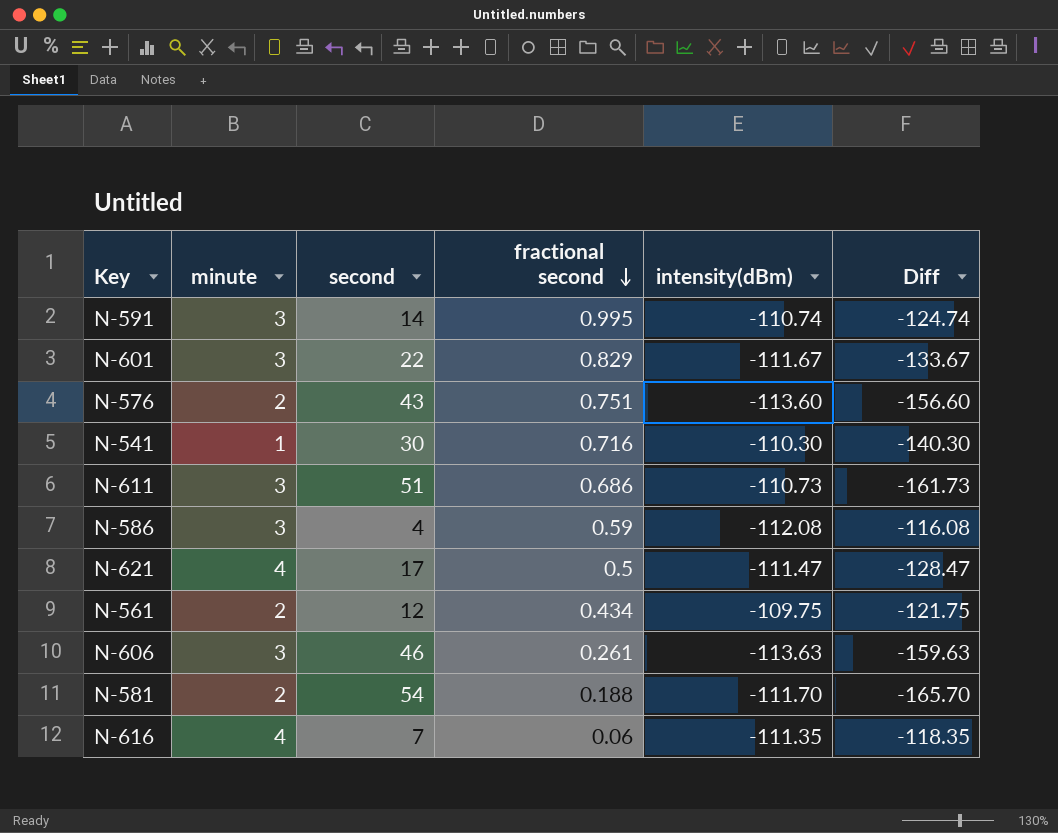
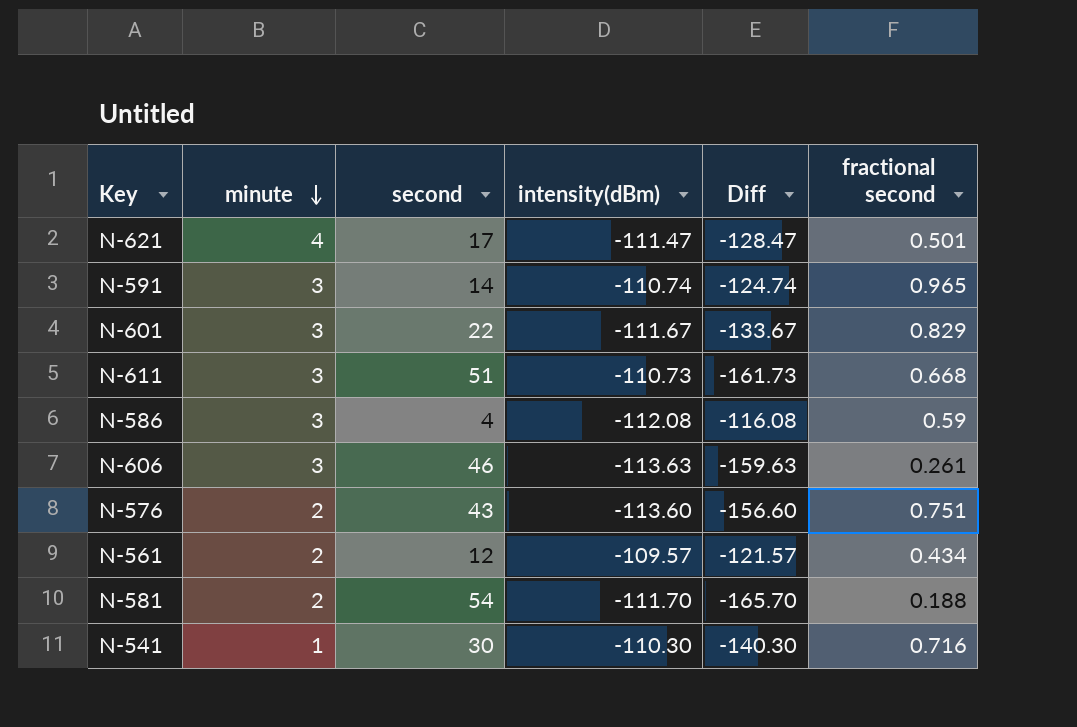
row order: fractional second descending -> minute descending
column fractional second | position: 4 -> 6
row N-616: 4 | 7 | 0.06 | -111.35 | -118.35 -> none
N-621 | fractional second: 0.5 -> 0.501
N-591 | fractional second: 0.995 -> 0.965
N-611 | fractional second: 0.686 -> 0.668
N-561 | intensity(dBm): -109.75 -> -109.57
N-561 | Diff: -121.75 -> -121.57

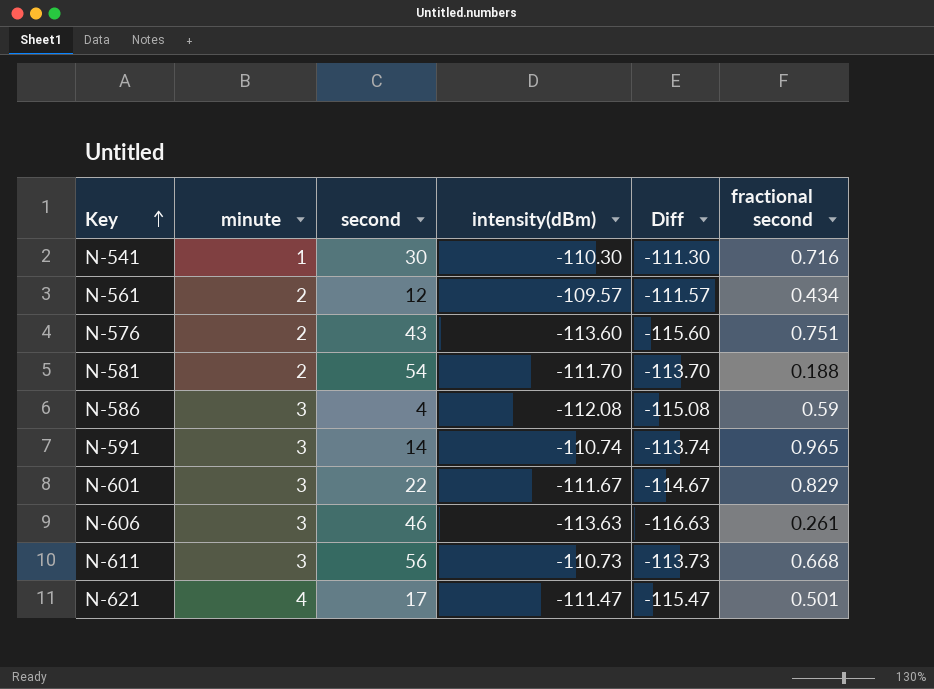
row order: minute descending -> Key ascending
column Diff | formula: [intensity(dBm)] - [second] -> [intensity(dBm)] - [minute]
N-611 | second: 51 -> 56

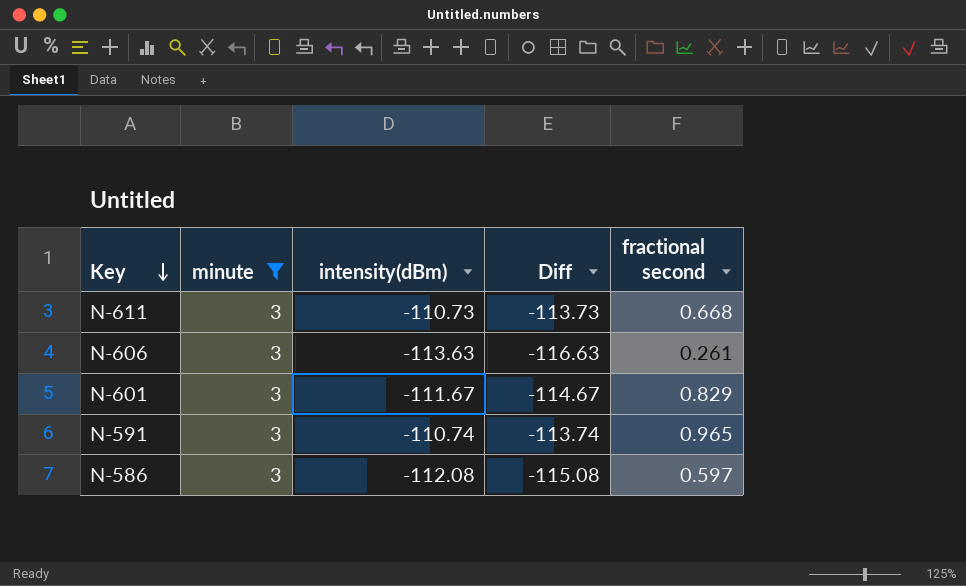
filter: none -> minute = 3
row order: Key ascending -> Key descending
column second | position: 3 -> none
N-586 | fractional second: 0.59 -> 0.597

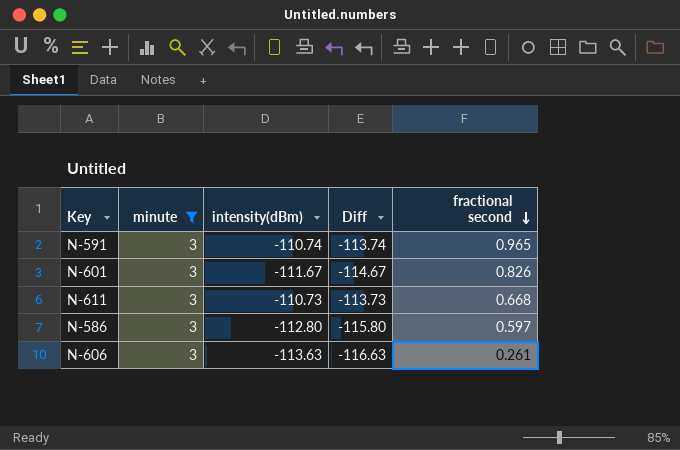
row order: Key descending -> fractional second descending
N-601 | fractional second: 0.829 -> 0.826
N-586 | intensity(dBm): -112.08 -> -112.80
N-586 | Diff: -115.08 -> -115.80

